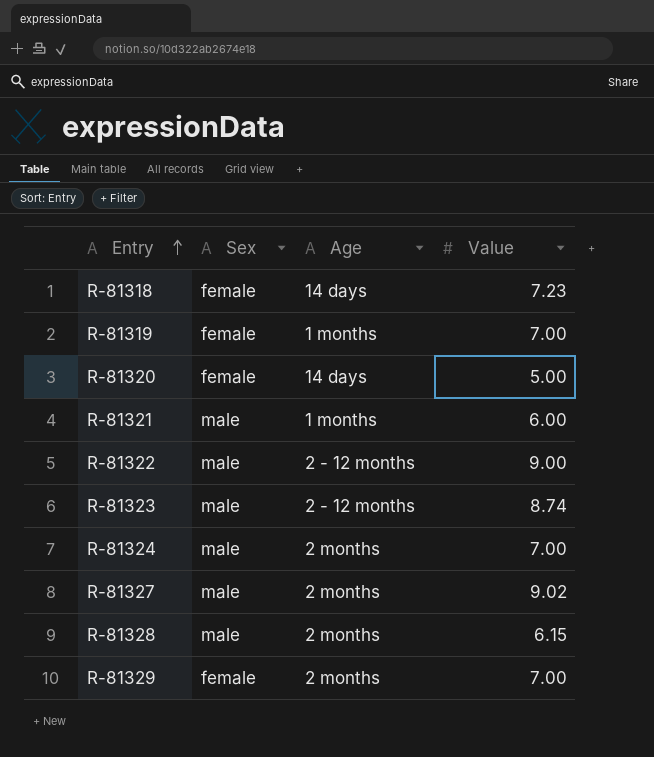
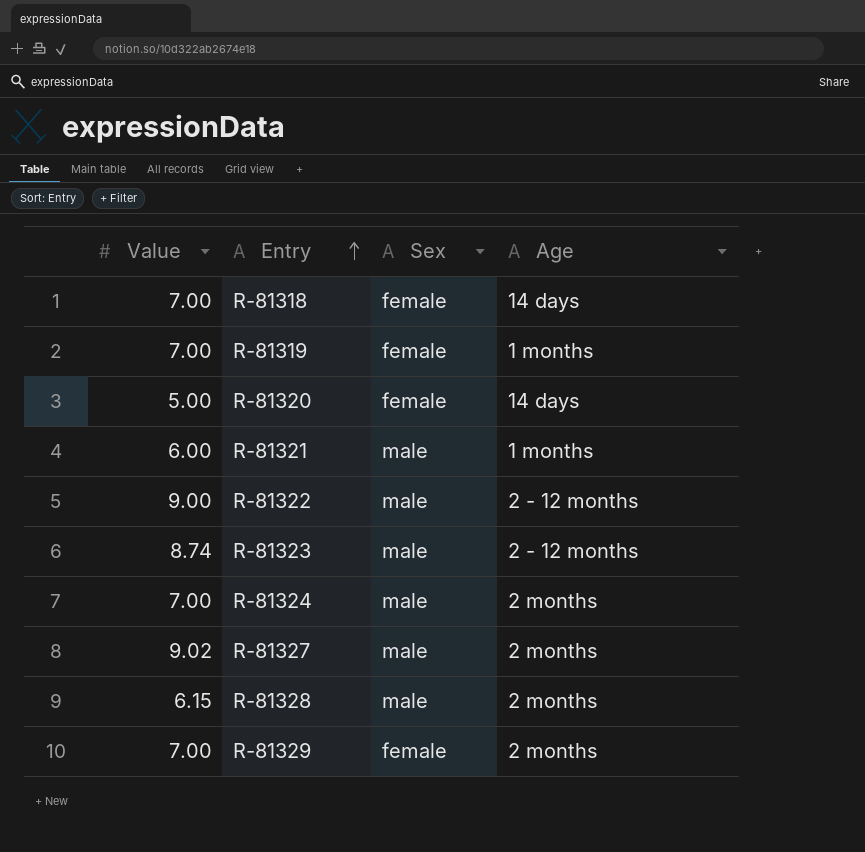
column Value | position: 4 -> 1
R-81318 | Value: 7.23 -> 7.00

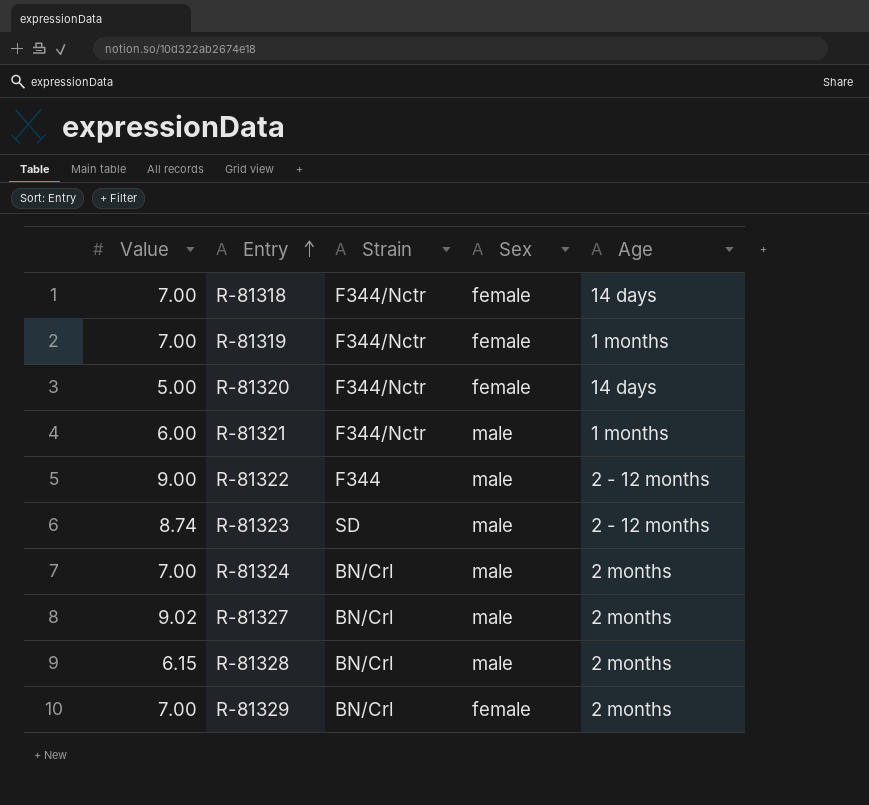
column Strain | position: none -> 3

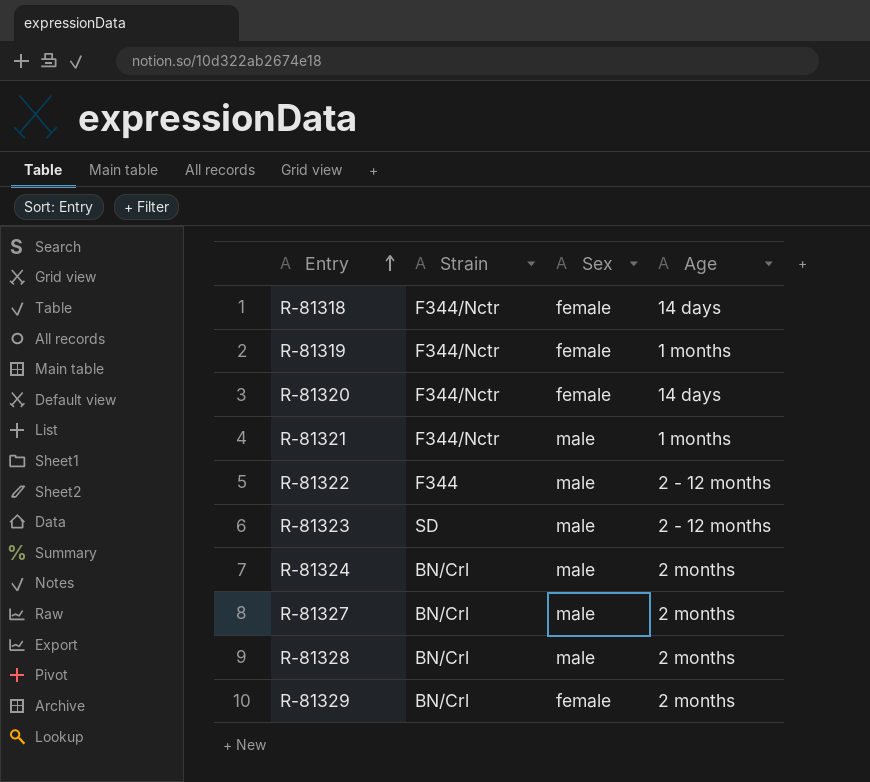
column Value | position: 1 -> none

